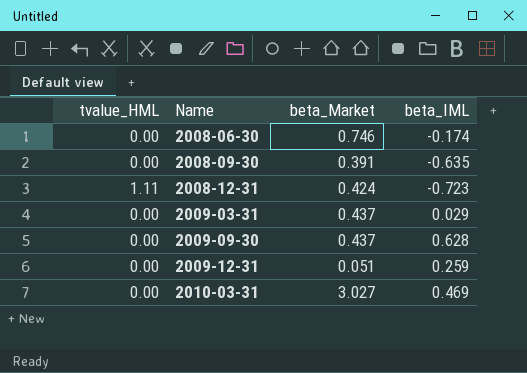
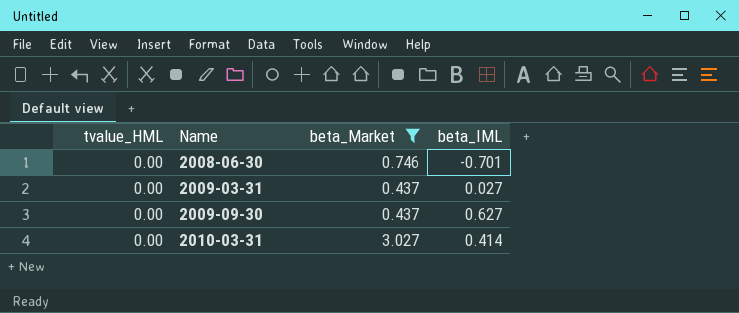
filter: none -> beta_Market >= 0.437
2008-06-30 | beta_IML: -0.174 -> -0.701
2009-03-31 | beta_IML: 0.029 -> 0.027
2009-09-30 | beta_IML: 0.628 -> 0.627
2010-03-31 | beta_IML: 0.469 -> 0.414

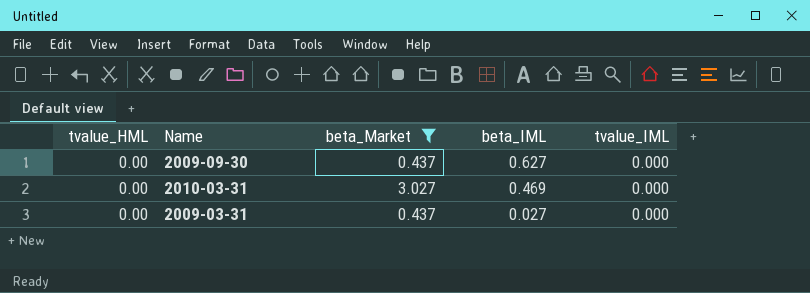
row order: Name ascending -> beta_IML descending
column tvalue_IML | position: none -> 5
row 2008-06-30: 0.00 | 0.746 | -0.701 -> none
2010-03-31 | beta_IML: 0.414 -> 0.469

